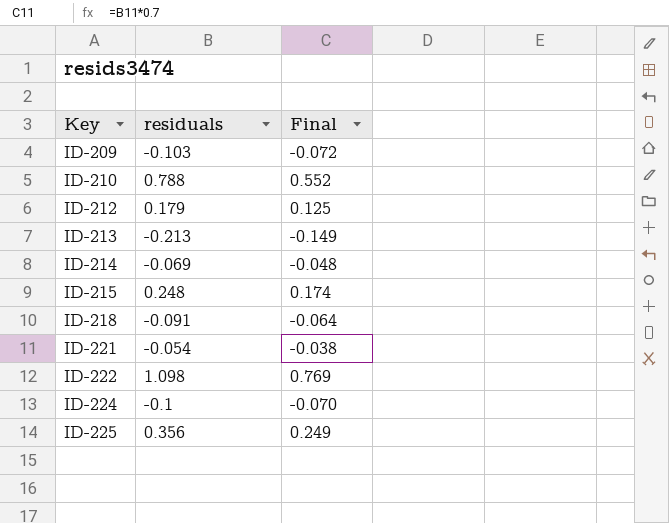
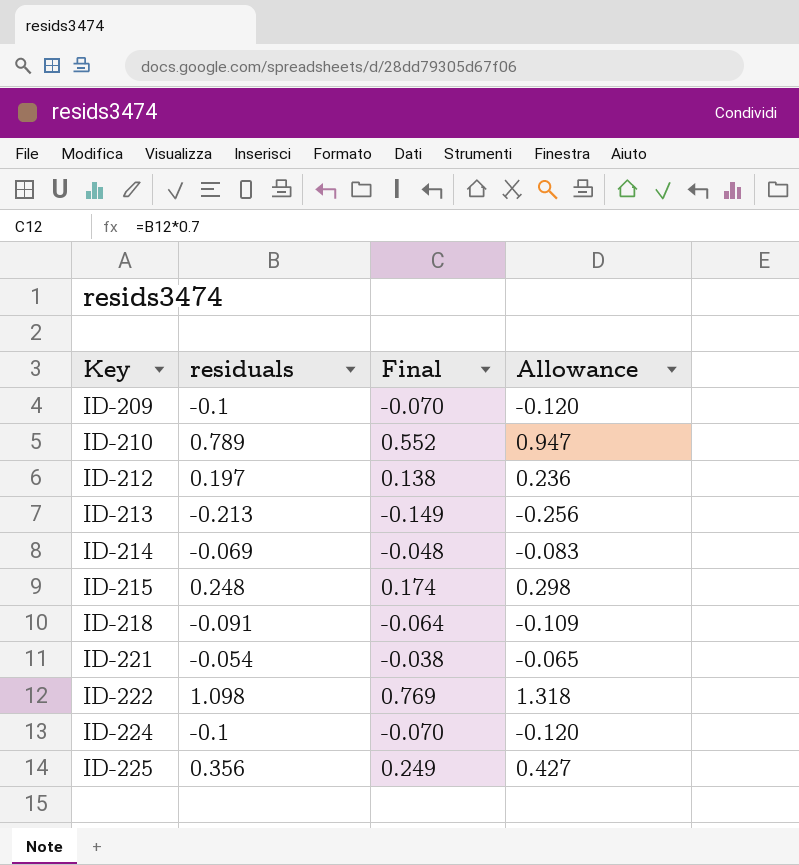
column Allowance | formula: none -> [residuals] * 1.2
ID-209 | residuals: -0.103 -> -0.1
ID-209 | Final: -0.072 -> -0.070
ID-210 | residuals: 0.788 -> 0.789
ID-212 | residuals: 0.179 -> 0.197
ID-212 | Final: 0.125 -> 0.138

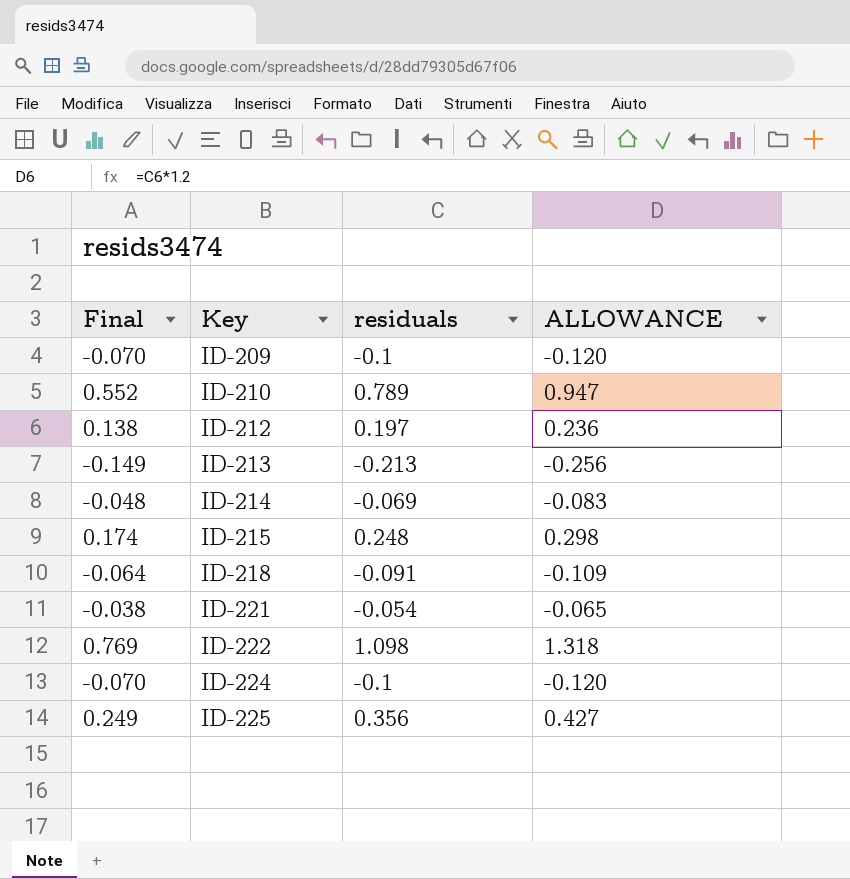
column Final | position: 3 -> 1
column name: Allowance -> ALLOWANCE

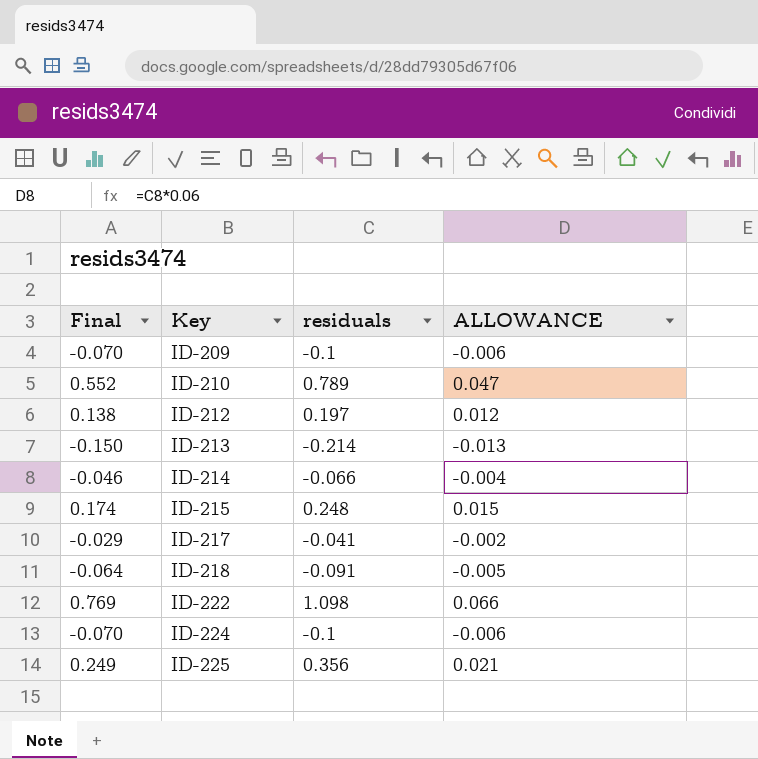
column ALLOWANCE | formula: [residuals] * 1.2 -> [residuals] * 0.06
row ID-221: -0.038 | -0.054 | -0.065 -> none
ID-213 | Final: -0.149 -> -0.150
ID-213 | residuals: -0.213 -> -0.214
ID-214 | Final: -0.048 -> -0.046
ID-214 | residuals: -0.069 -> -0.066
row ID-217: none -> -0.029 | -0.041 | -0.002

